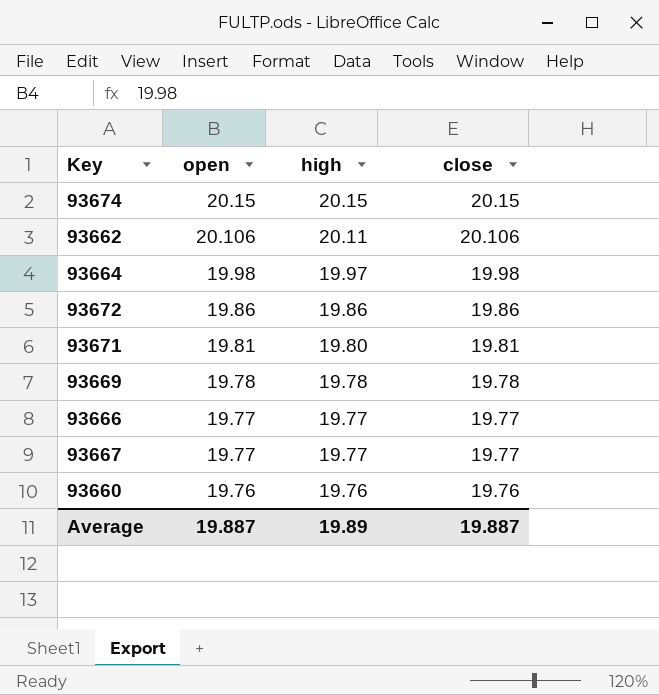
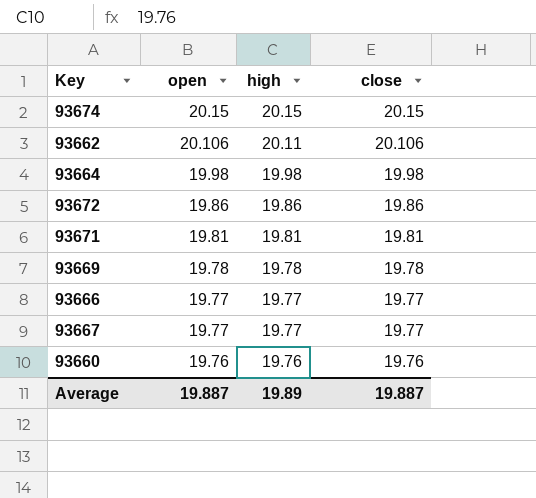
93664 | high: 19.97 -> 19.98
93671 | high: 19.80 -> 19.81

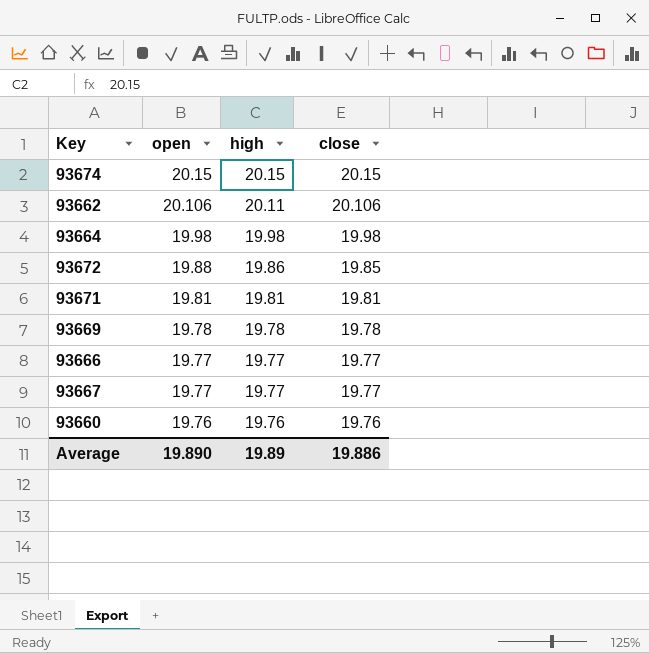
93672 | open: 19.86 -> 19.88
93672 | close: 19.86 -> 19.85
Average | open: 19.887 -> 19.890
Average | close: 19.887 -> 19.886

